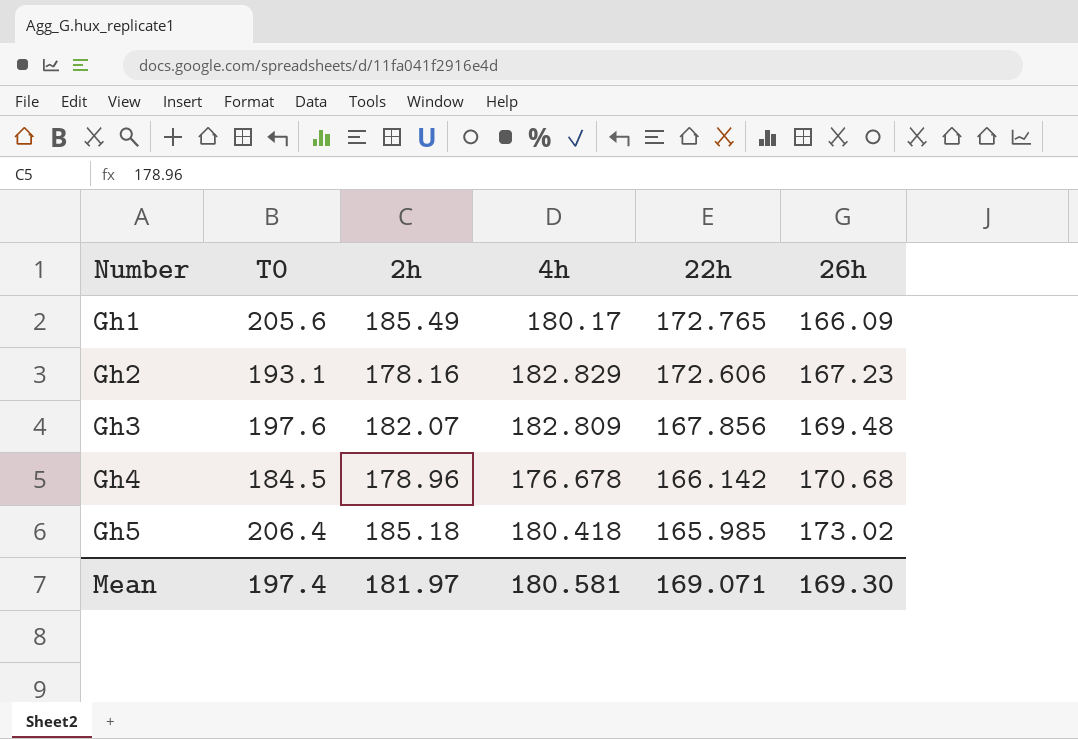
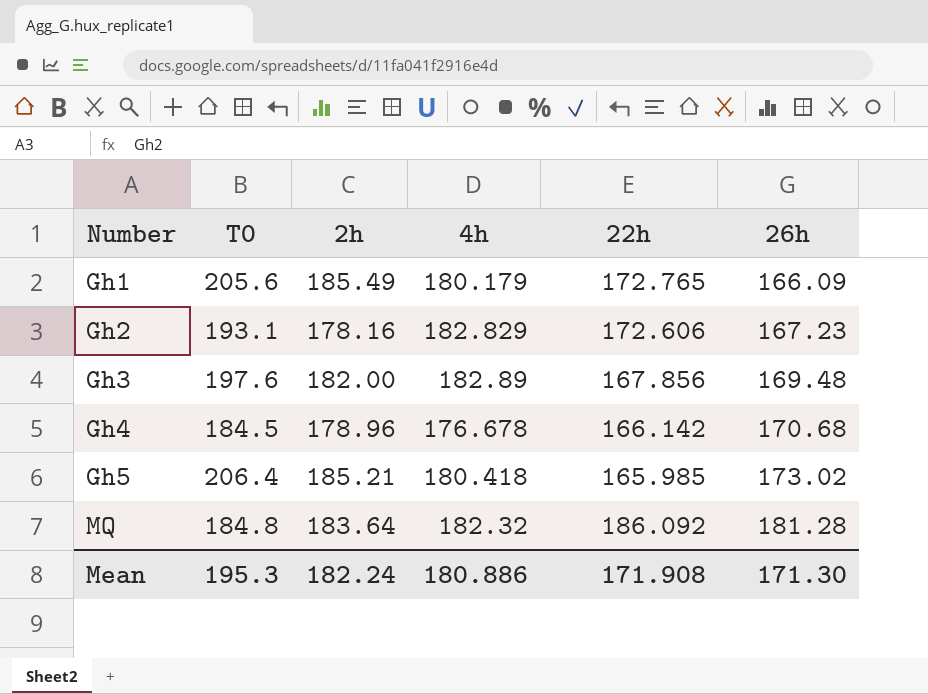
Gh1 | 4h: 180.17 -> 180.179
Gh3 | 2h: 182.07 -> 182.00
Gh3 | 4h: 182.809 -> 182.89
Gh5 | 2h: 185.18 -> 185.21
row MQ: none -> 184.8 | 183.64 | 182.32 | 186.092 | 181.28
Mean | T0: 197.4 -> 195.3
Mean | 2h: 181.97 -> 182.24
Mean | 4h: 180.581 -> 180.886
Mean | 22h: 169.071 -> 171.908
Mean | 26h: 169.30 -> 171.30

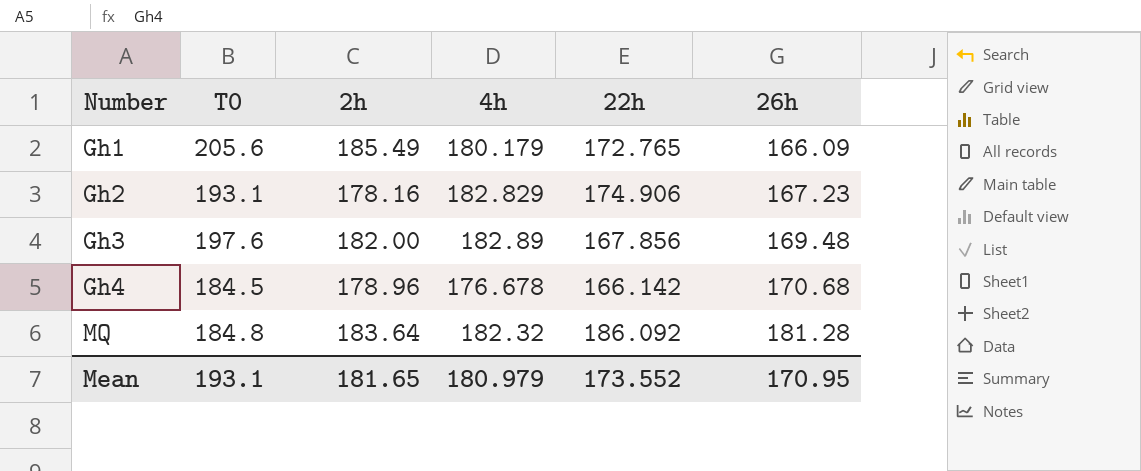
row Gh5: 206.4 | 185.21 | 180.418 | 165.985 | 173.02 -> none
Gh2 | 22h: 172.606 -> 174.906
Mean | T0: 195.3 -> 193.1
Mean | 2h: 182.24 -> 181.65
Mean | 4h: 180.886 -> 180.979
Mean | 22h: 171.908 -> 173.552
Mean | 26h: 171.30 -> 170.95

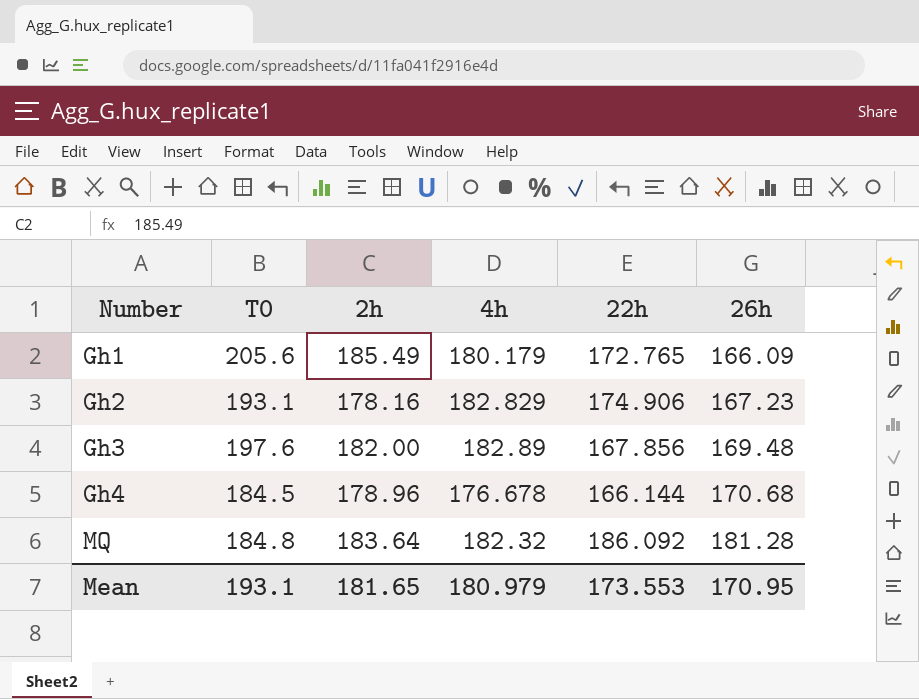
Gh4 | 22h: 166.142 -> 166.144
Mean | 22h: 173.552 -> 173.553

